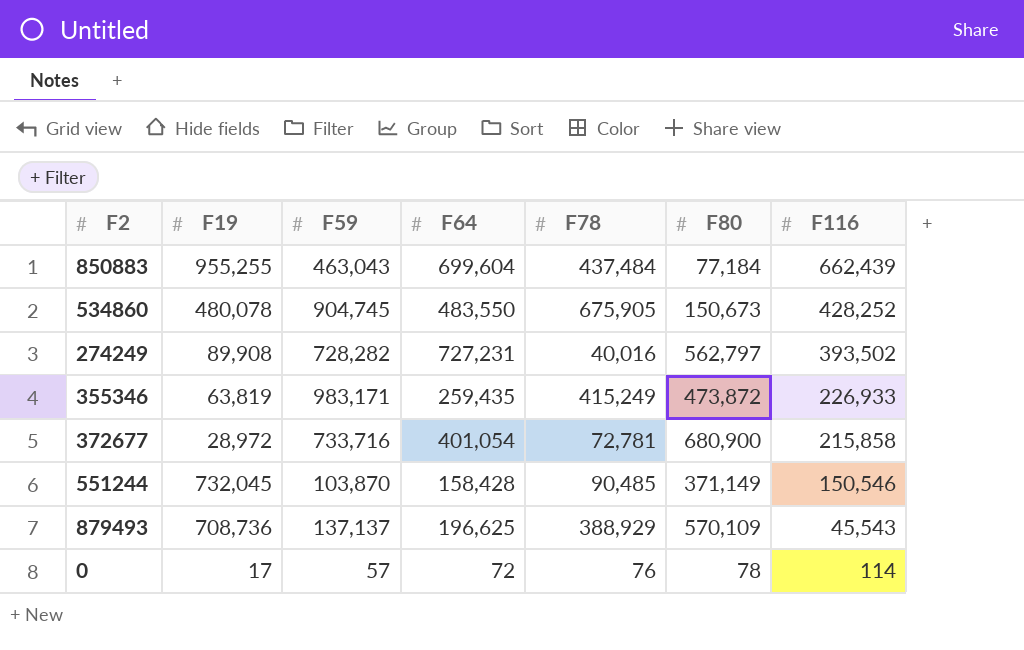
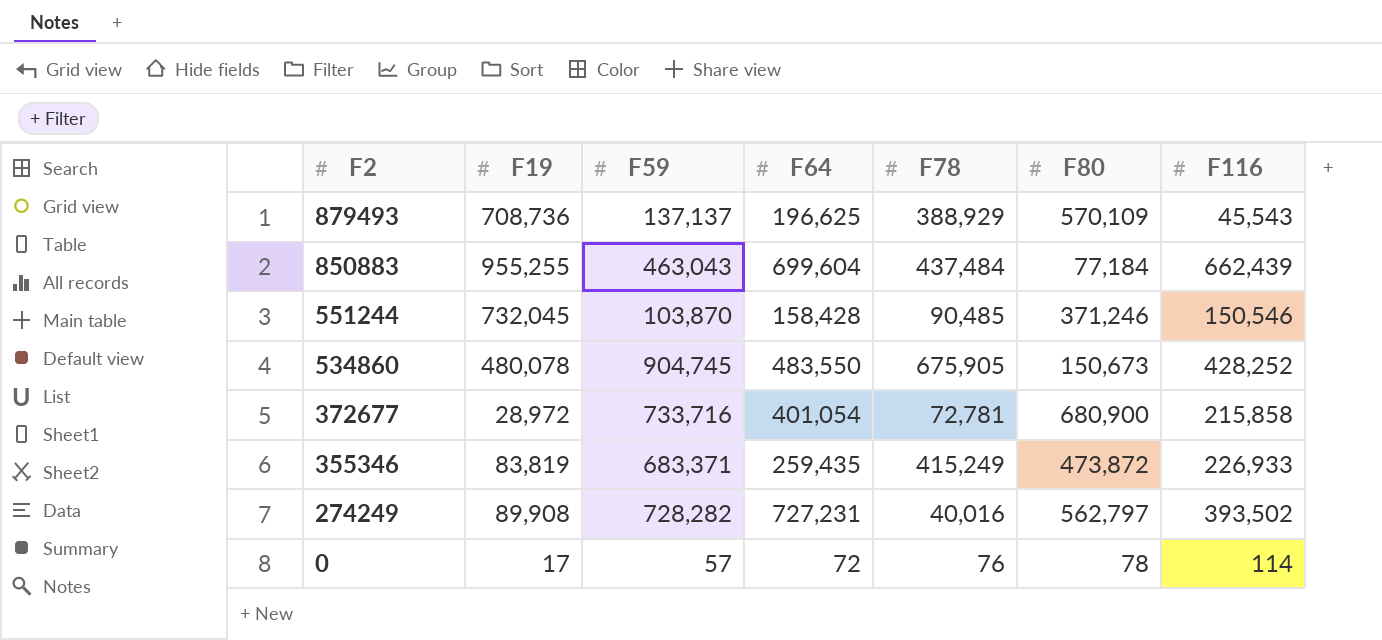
row order: F116 descending -> F2 descending
551244 | F80: 371,149 -> 371,246
355346 | F19: 63,819 -> 83,819
355346 | F59: 983,171 -> 683,371

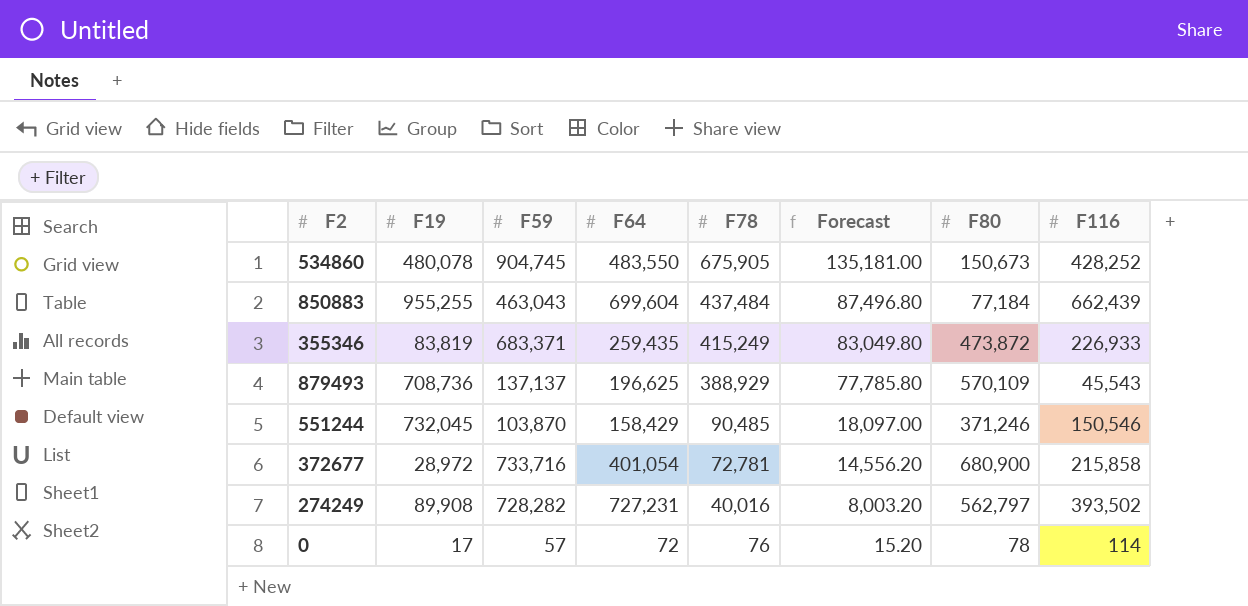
row order: F2 descending -> F78 descending
column Forecast | formula: none -> [F78] * 0.2
551244 | F64: 158,428 -> 158,429

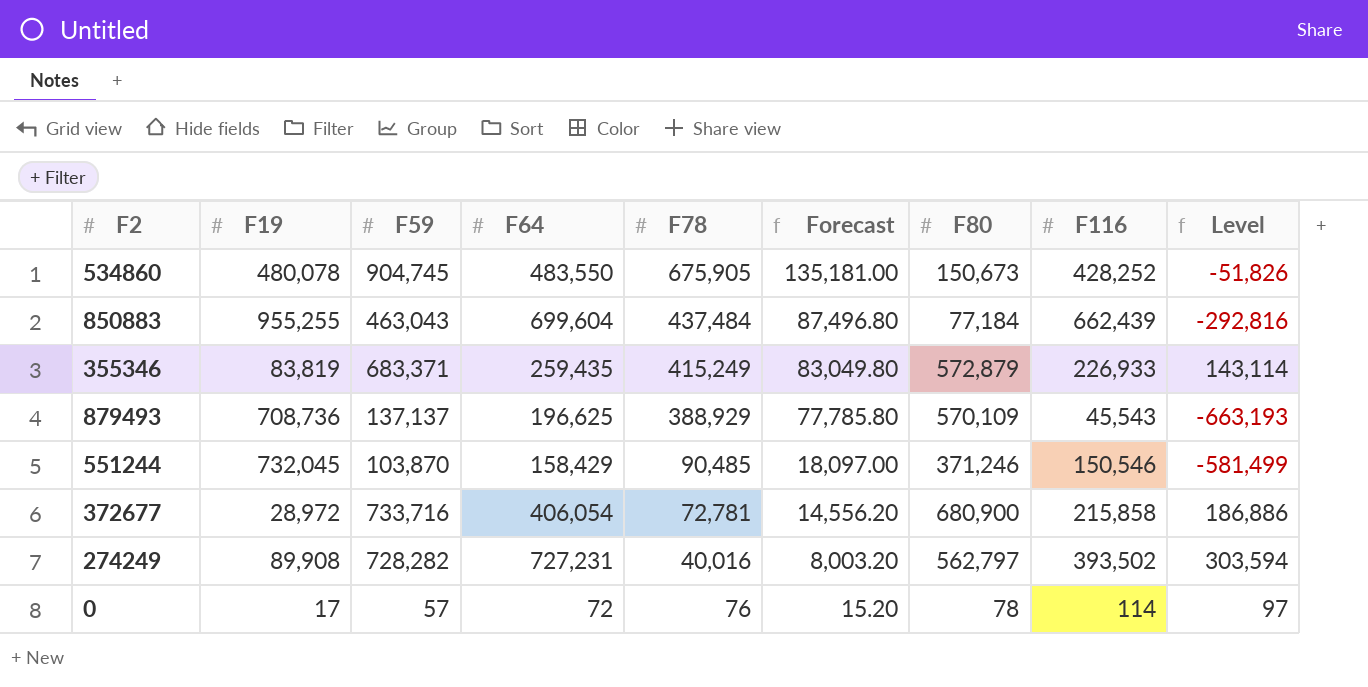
column Level | formula: none -> [F116] - [F19]
355346 | F80: 473,872 -> 572,879
372677 | F64: 401,054 -> 406,054

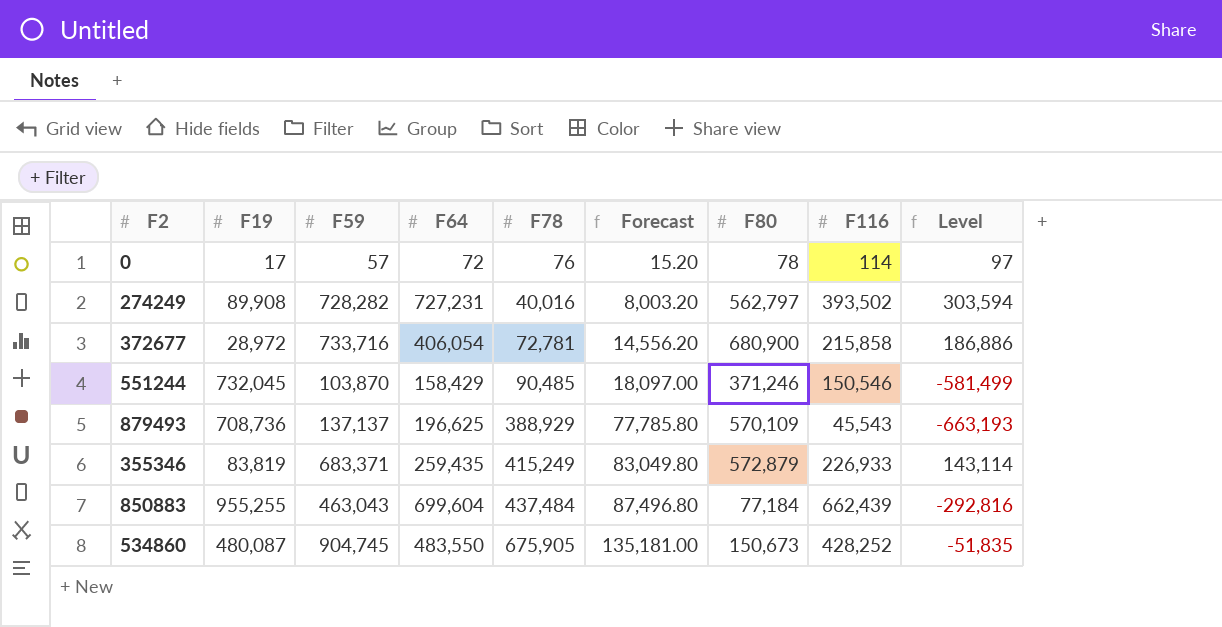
row order: F78 descending -> F78 ascending
534860 | F19: 480,078 -> 480,087
534860 | Level: -51,826 -> -51,835

